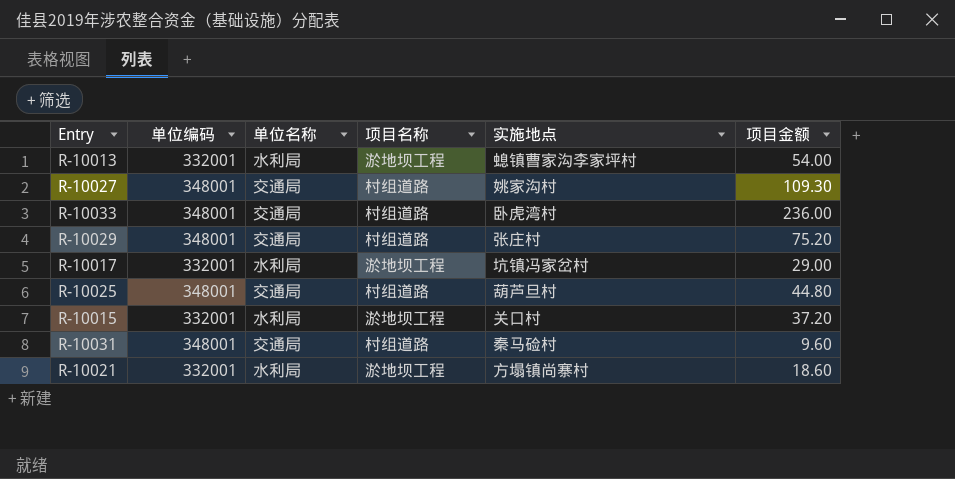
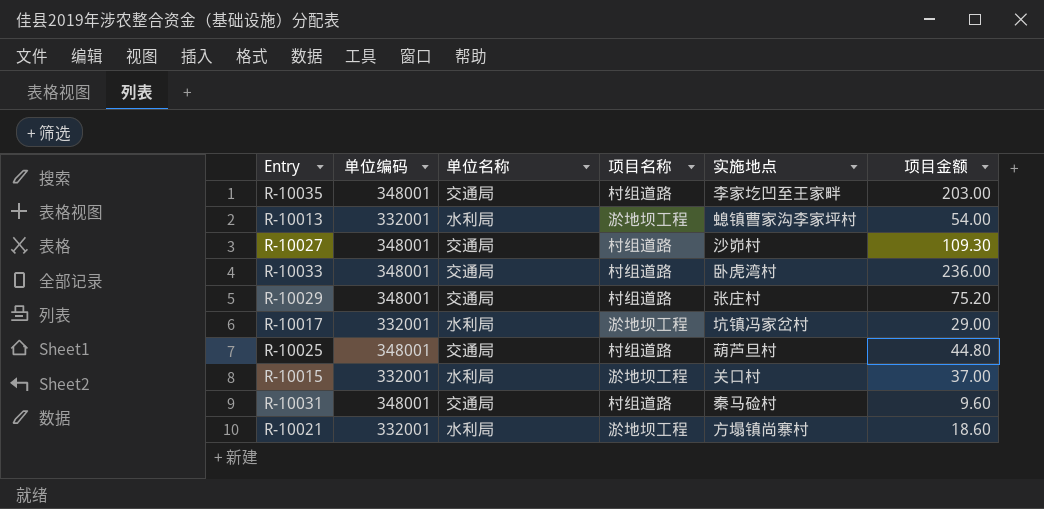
row R-10035: none -> 348001 | 交通局 | 村组道路 | 李家圪凹至王家畔 | 203.00
R-10027 | 实施地点: 姚家沟村 -> 沙峁村
R-10015 | 项目金额: 37.20 -> 37.00

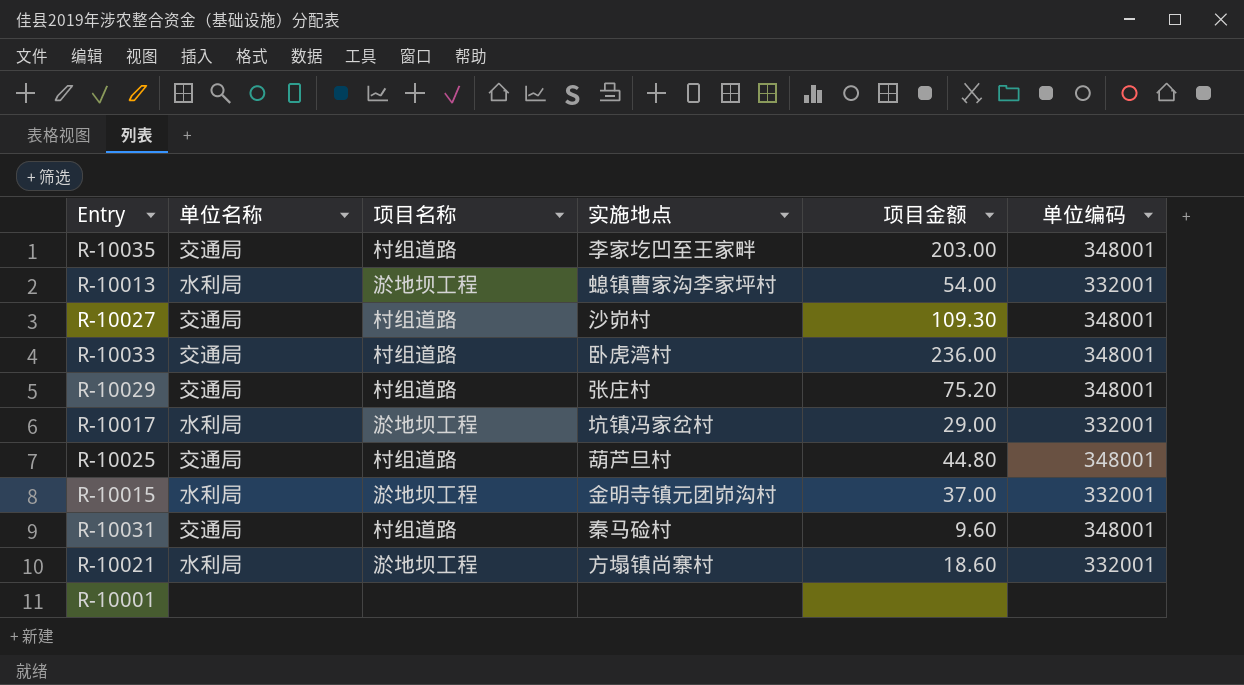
column 单位编码 | position: 2 -> 6
R-10015 | 实施地点: 关口村 -> 金明寺镇元团峁沟村
row R-10001: none -> none | none | none | none | none

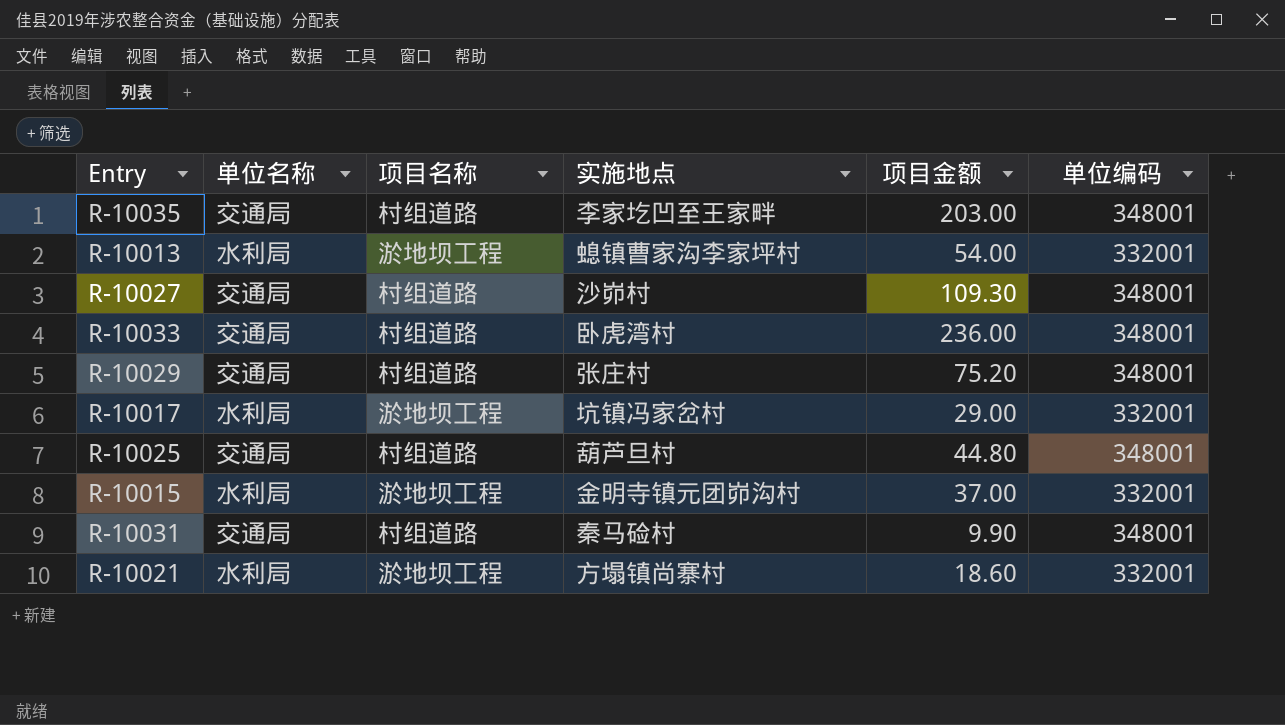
row R-10001: none | none | none | none | none -> none
R-10031 | 项目金额: 9.60 -> 9.90

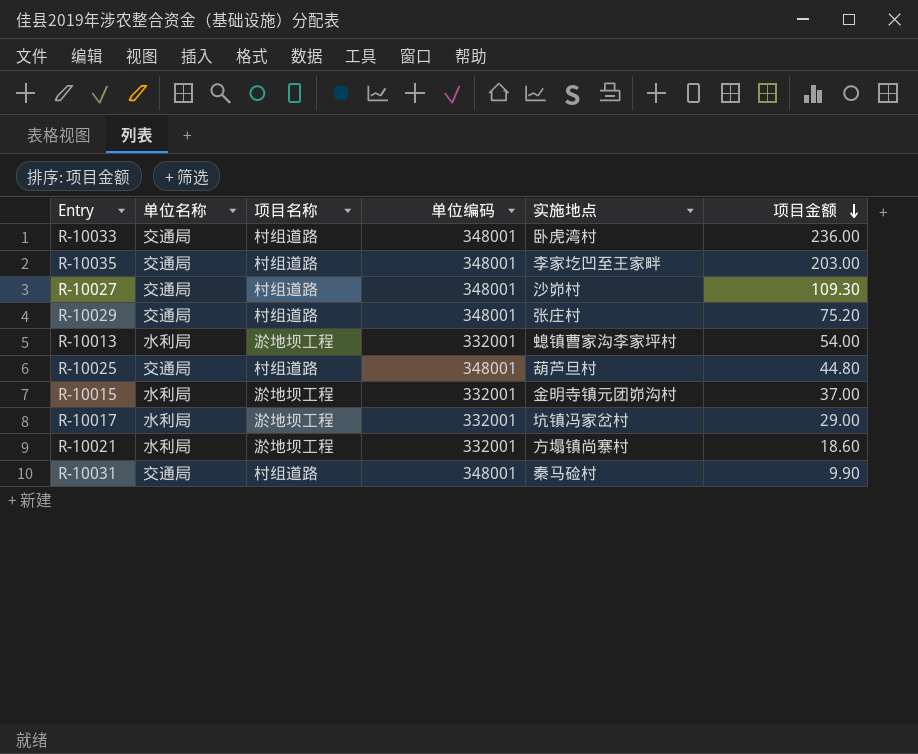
row order: none -> 项目金额 descending
column 单位编码 | position: 6 -> 4

